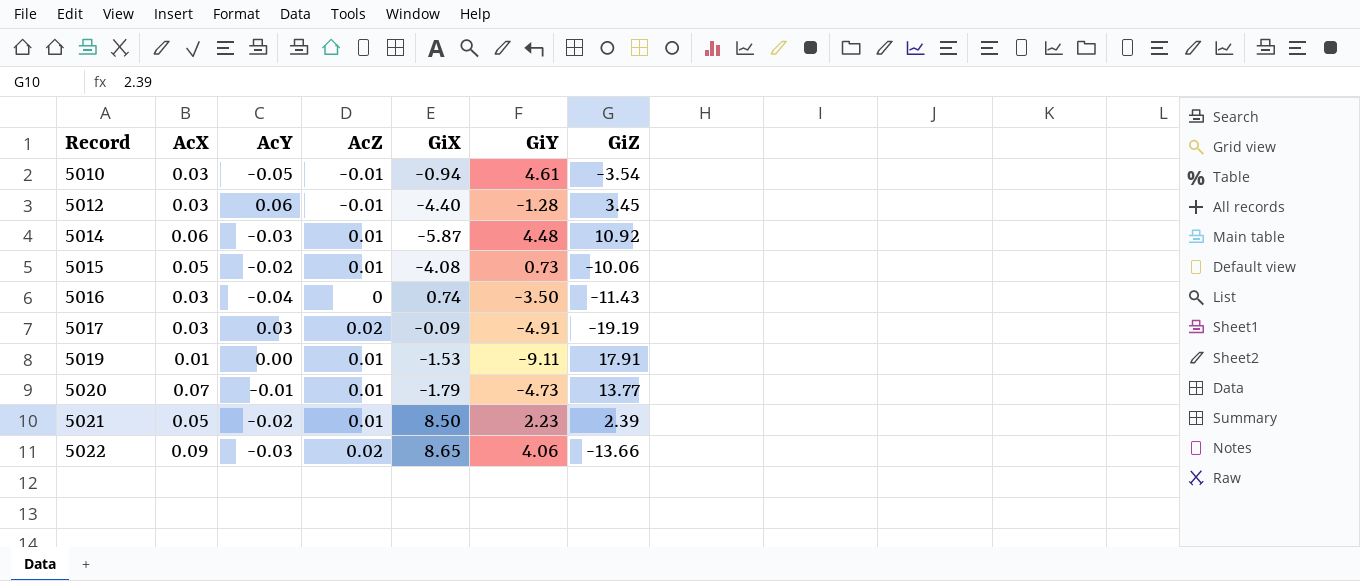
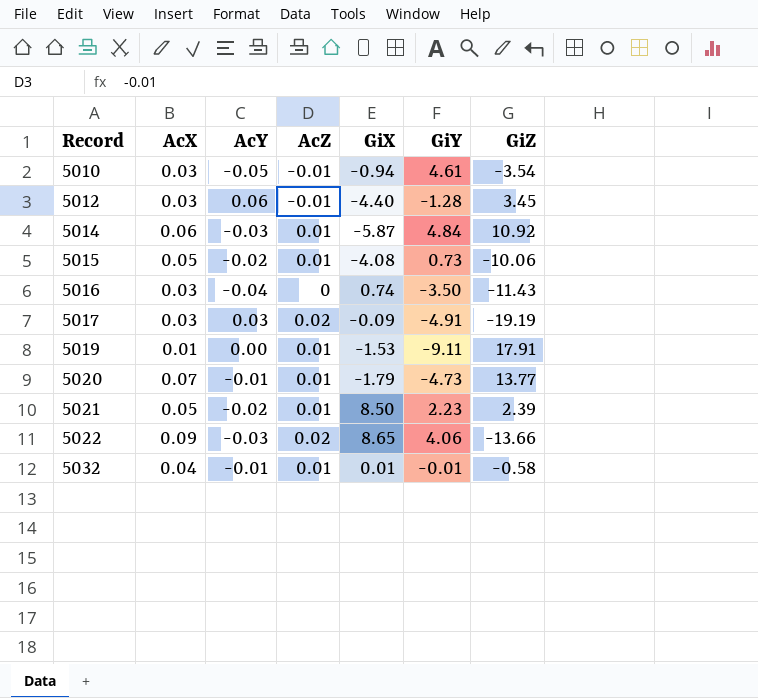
5014 | GiY: 4.48 -> 4.84
row 5032: none -> 0.04 | -0.01 | 0.01 | 0.01 | -0.01 | -0.58

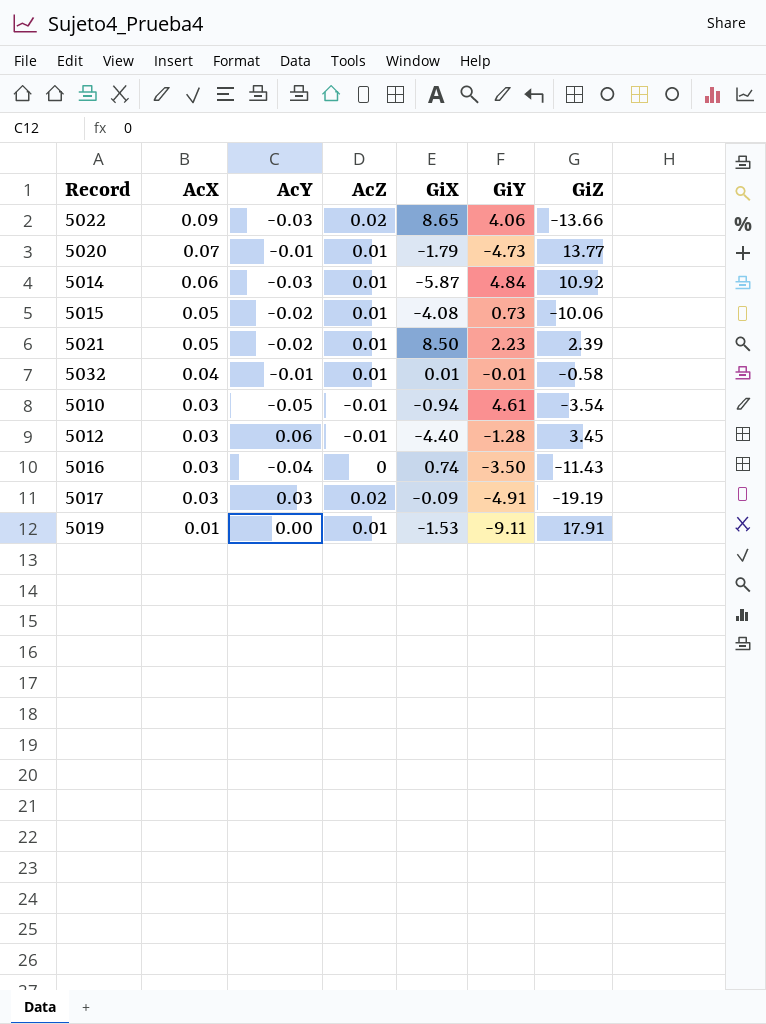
row order: Record ascending -> AcX descending

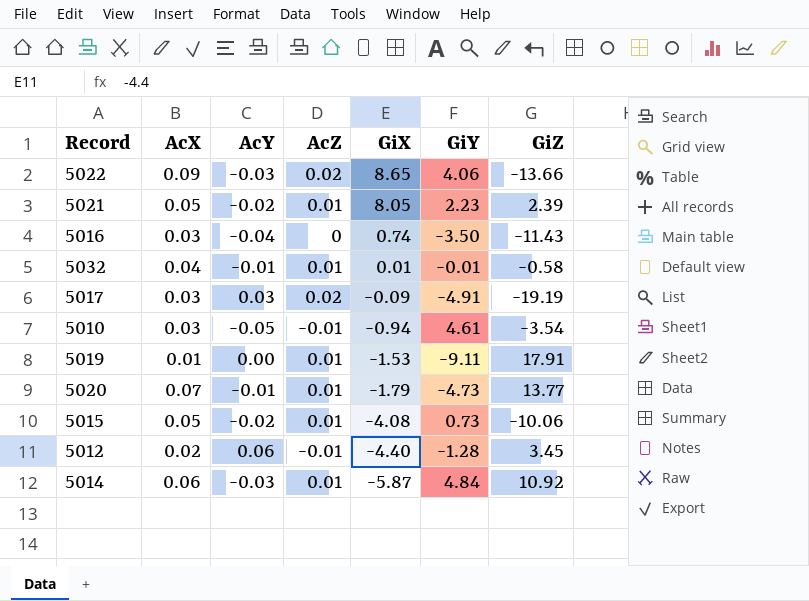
row order: AcX descending -> GiX descending
5021 | GiX: 8.50 -> 8.05
5012 | AcX: 0.03 -> 0.02

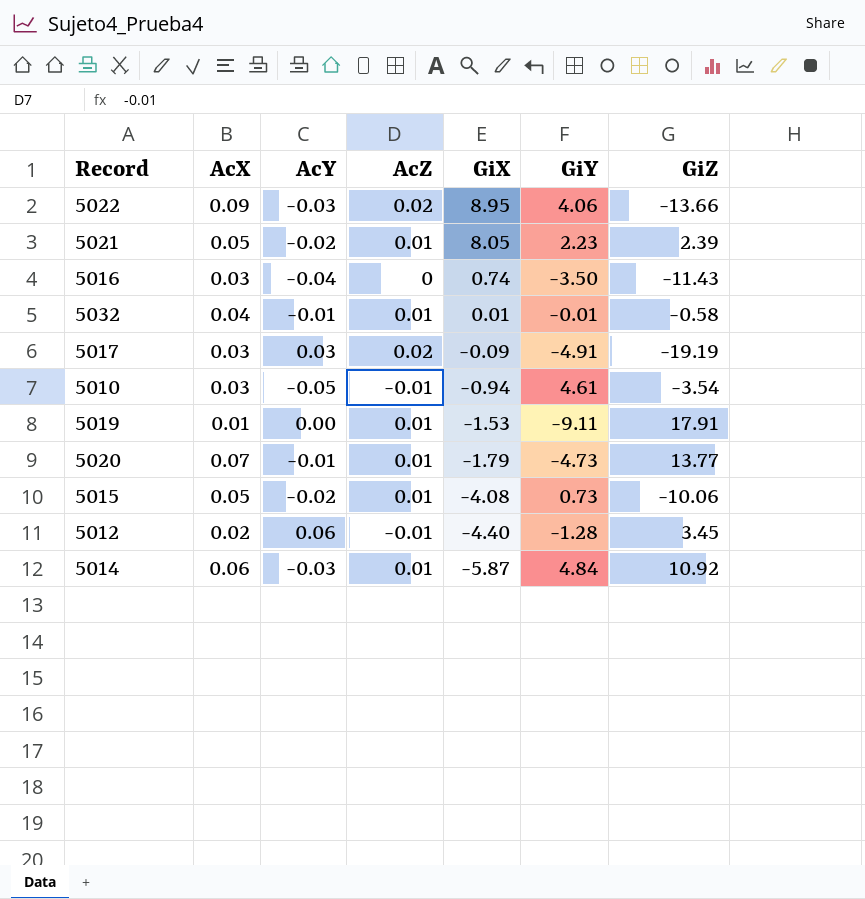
5022 | GiX: 8.65 -> 8.95

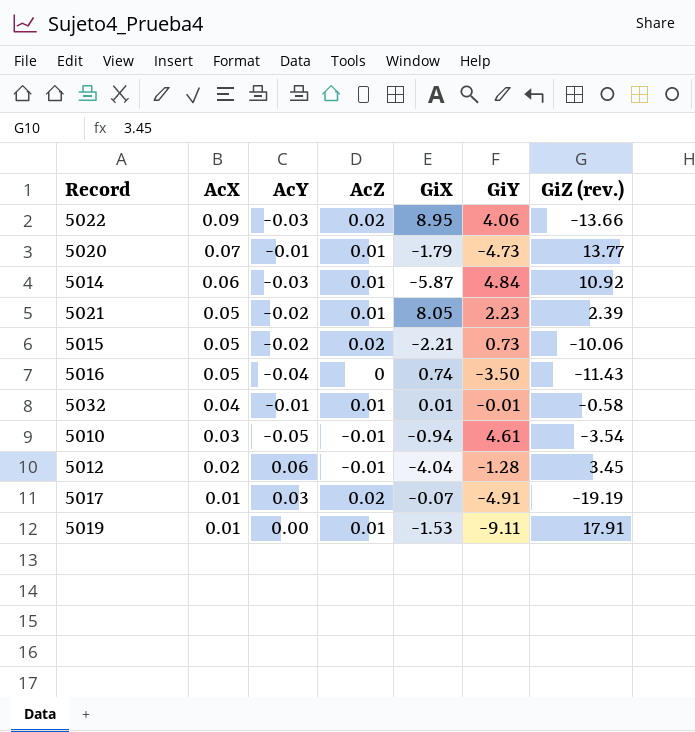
row order: GiX descending -> AcX descending
column name: GiZ -> GiZ (rev.)
5015 | AcZ: 0.01 -> 0.02
5015 | GiX: -4.08 -> -2.21
5016 | AcX: 0.03 -> 0.05
5012 | GiX: -4.40 -> -4.04
5017 | AcX: 0.03 -> 0.01
5017 | GiX: -0.09 -> -0.07

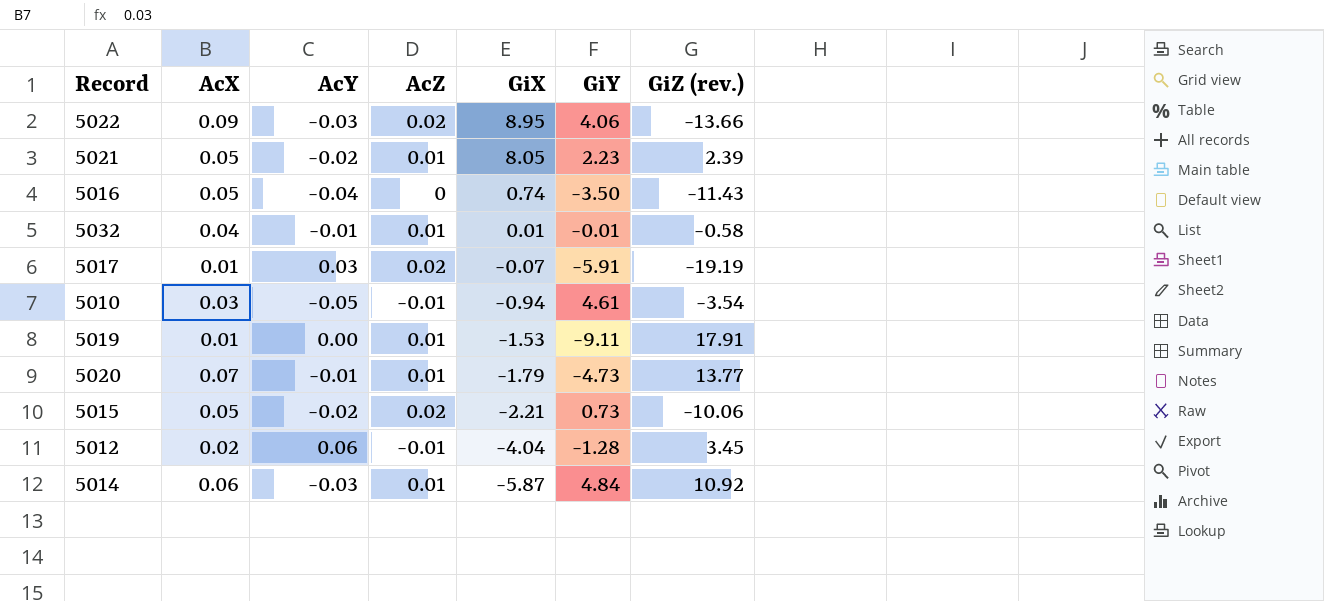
row order: AcX descending -> GiX descending
5017 | GiY: -4.91 -> -5.91

